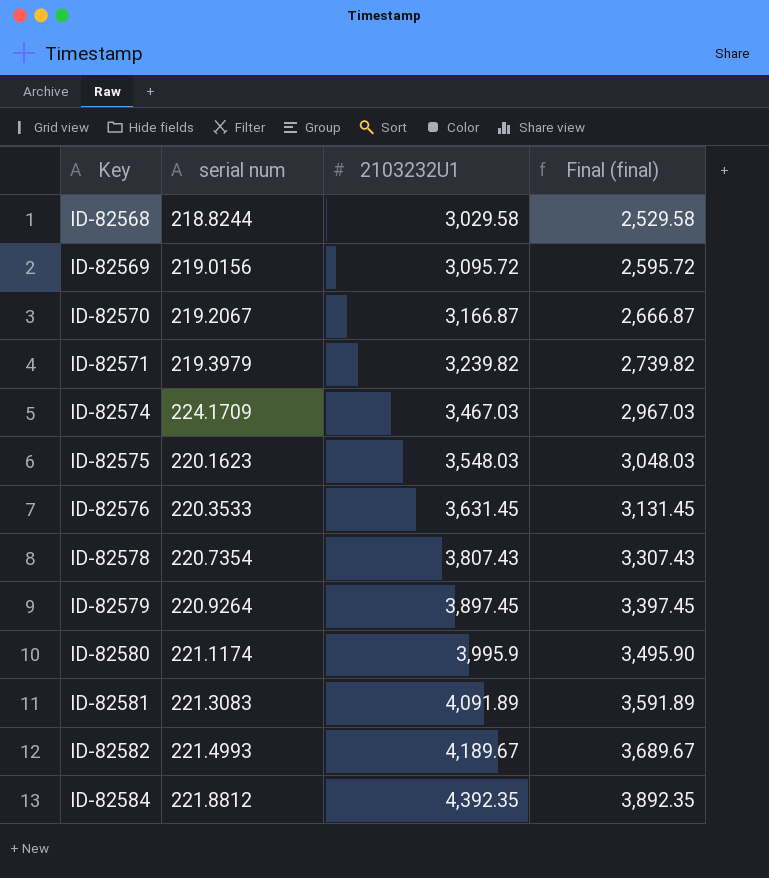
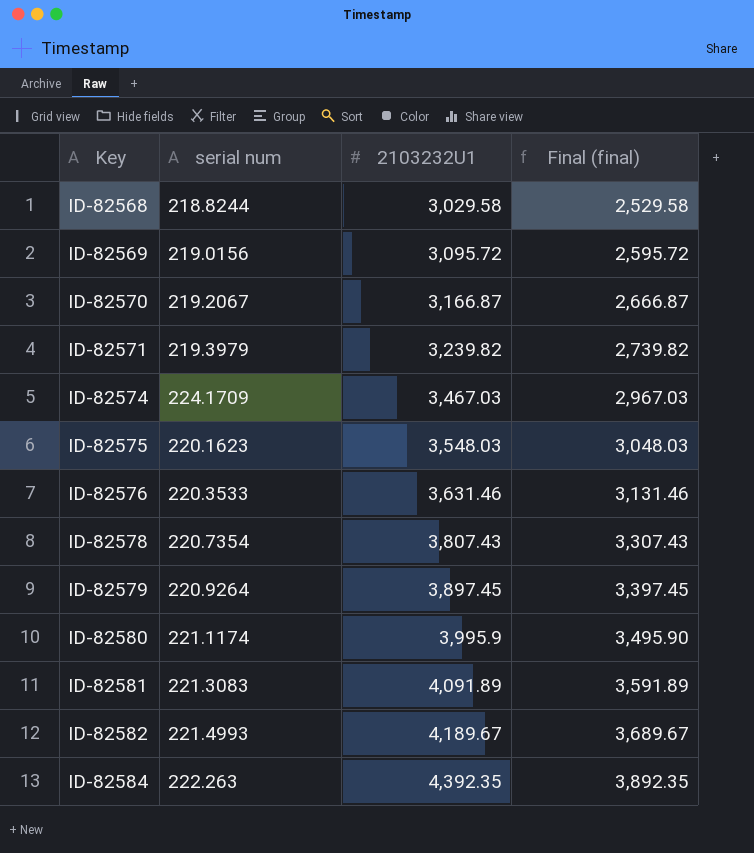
ID-82576 | 2103232U1: 3,631.45 -> 3,631.46
ID-82576 | Final (final): 3,131.45 -> 3,131.46
ID-82584 | serial num: 221.8812 -> 222.263

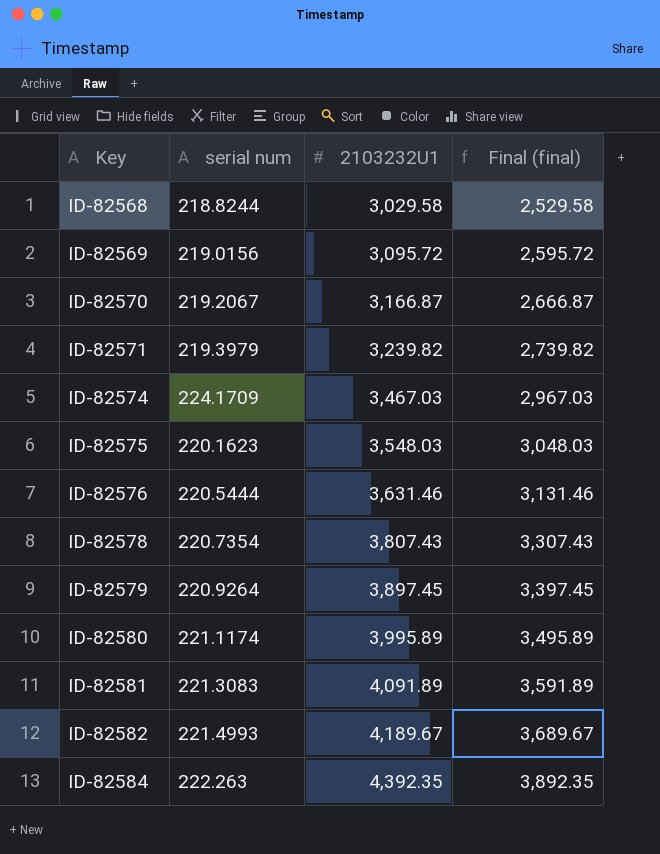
ID-82576 | serial num: 220.3533 -> 220.5444
ID-82580 | 2103232U1: 3,995.9 -> 3,995.89
ID-82580 | Final (final): 3,495.90 -> 3,495.89

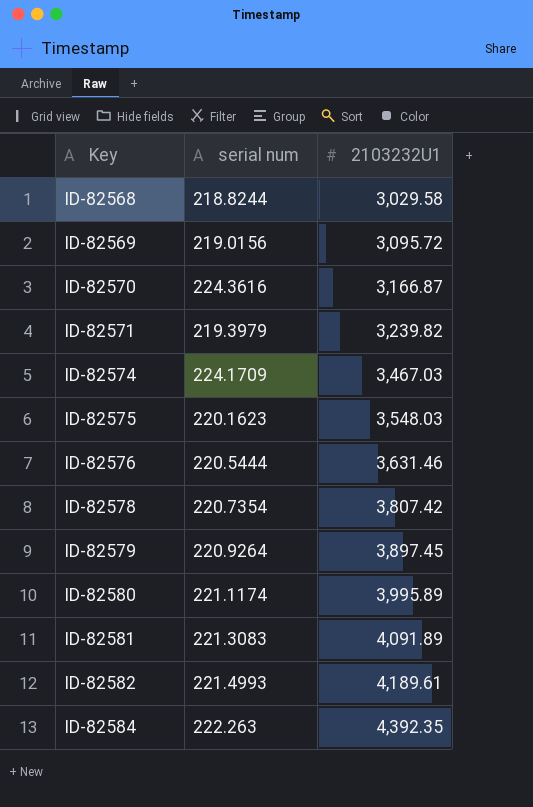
column Final (final) | formula: [2103232U1] - 500 -> none
ID-82570 | serial num: 219.2067 -> 224.3616
ID-82578 | 2103232U1: 3,807.43 -> 3,807.42
ID-82582 | 2103232U1: 4,189.67 -> 4,189.61

